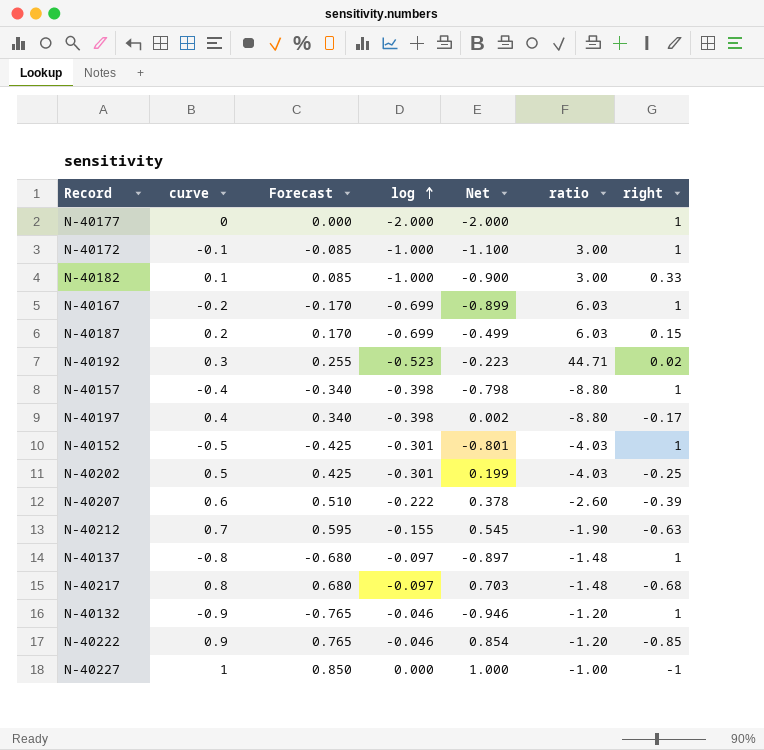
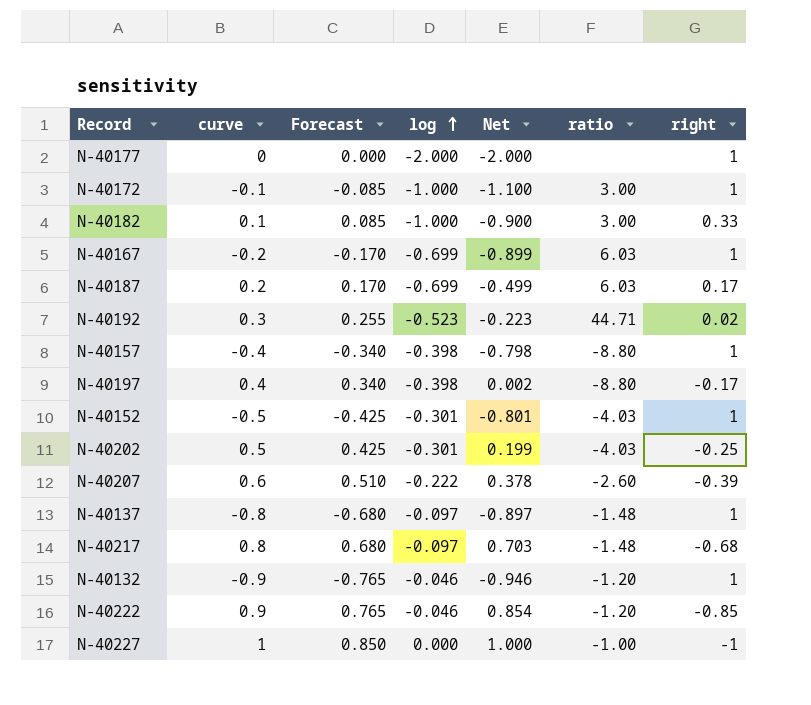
row N-40212: 0.7 | 0.595 | -0.155 | 0.545 | -1.90 | -0.63 -> none
N-40187 | right: 0.15 -> 0.17

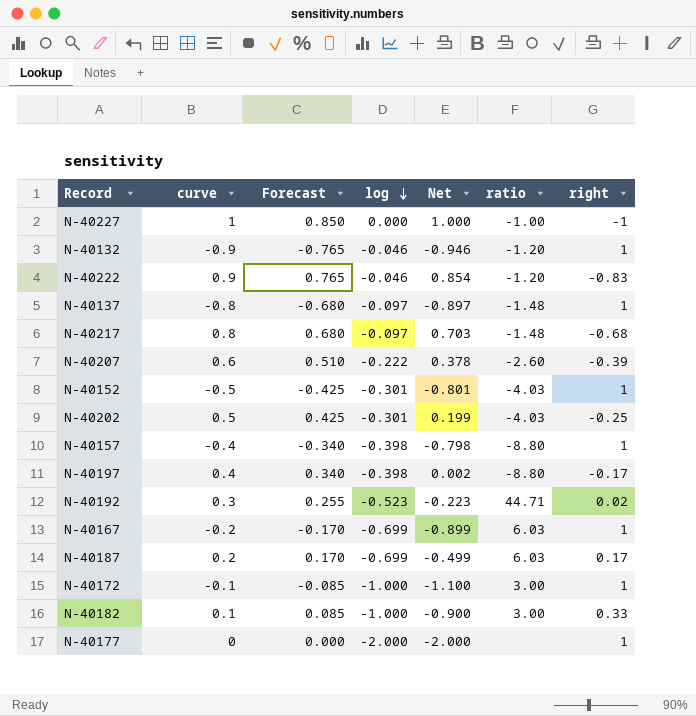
row order: log ascending -> log descending
N-40222 | right: -0.85 -> -0.83

